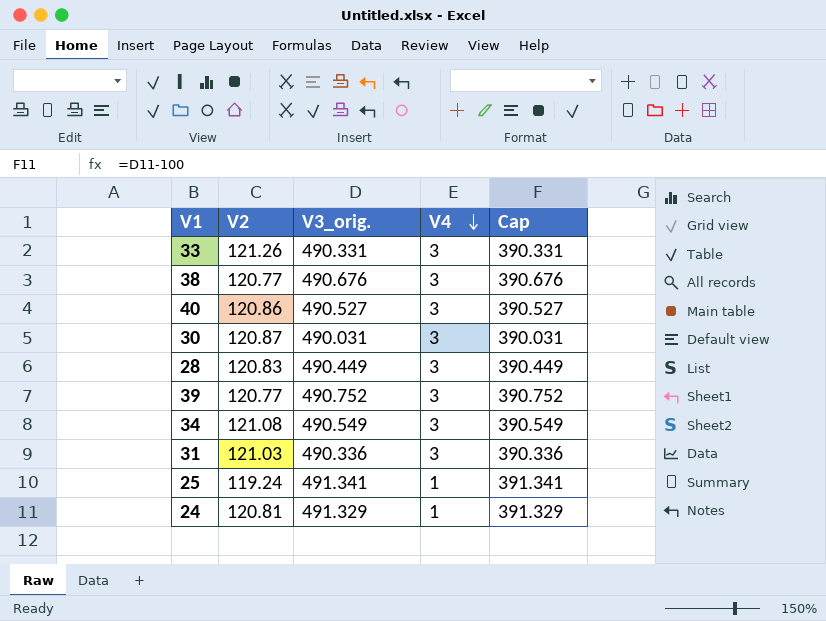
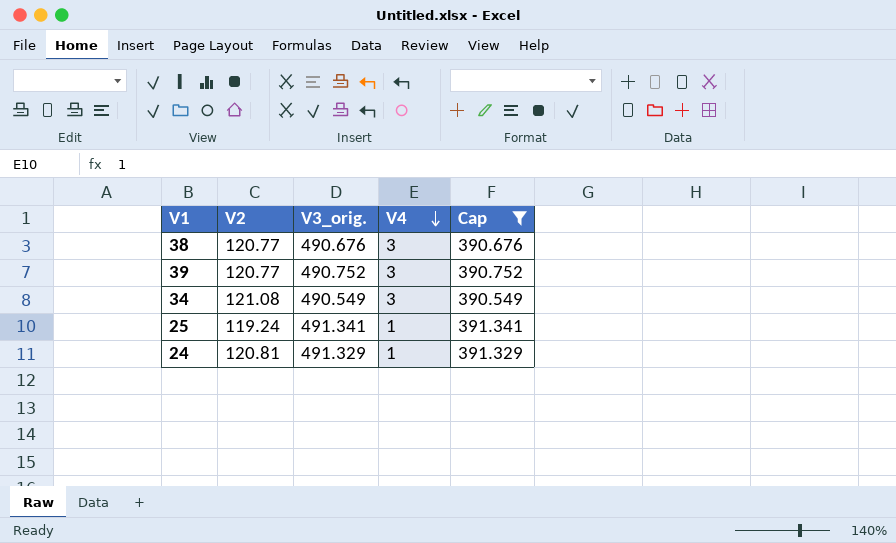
filter: none -> Cap >= 390.549

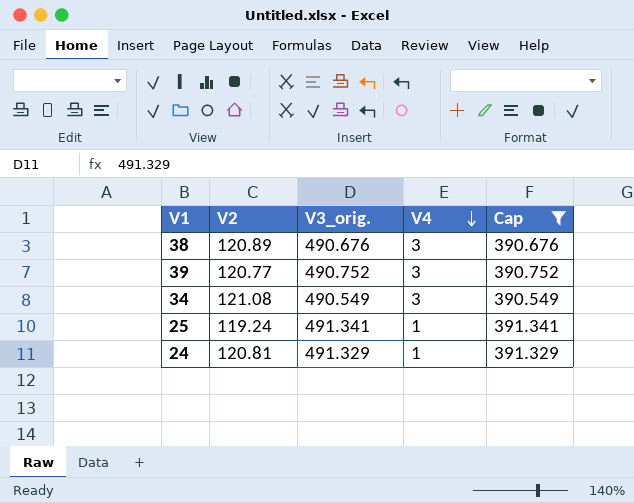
38 | V2: 120.77 -> 120.89

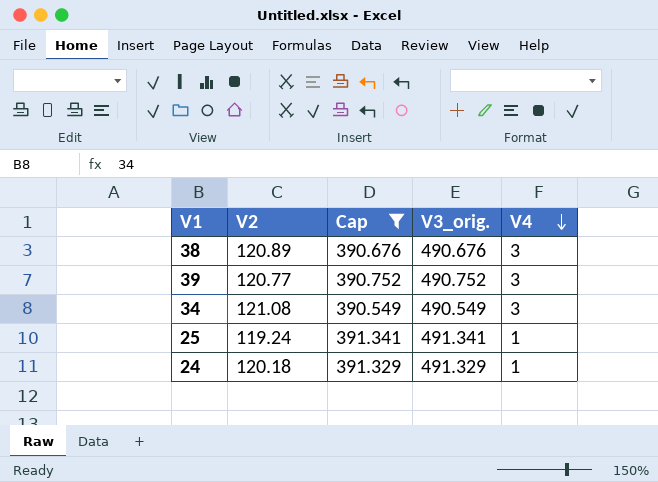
column Cap | position: 5 -> 3
24 | V2: 120.81 -> 120.18

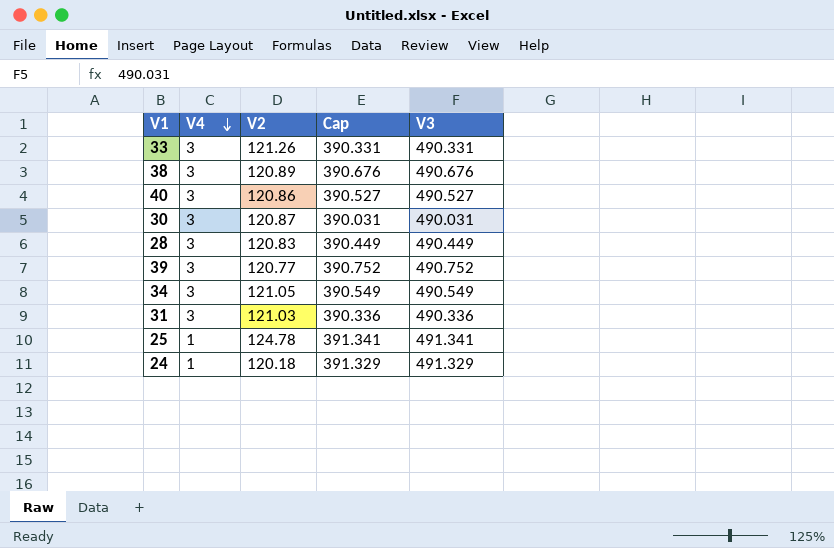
filter: Cap >= 390.549 -> none
column V4 | position: 5 -> 2
column name: V3_orig. -> V3
34 | V2: 121.08 -> 121.05
25 | V2: 119.24 -> 124.78

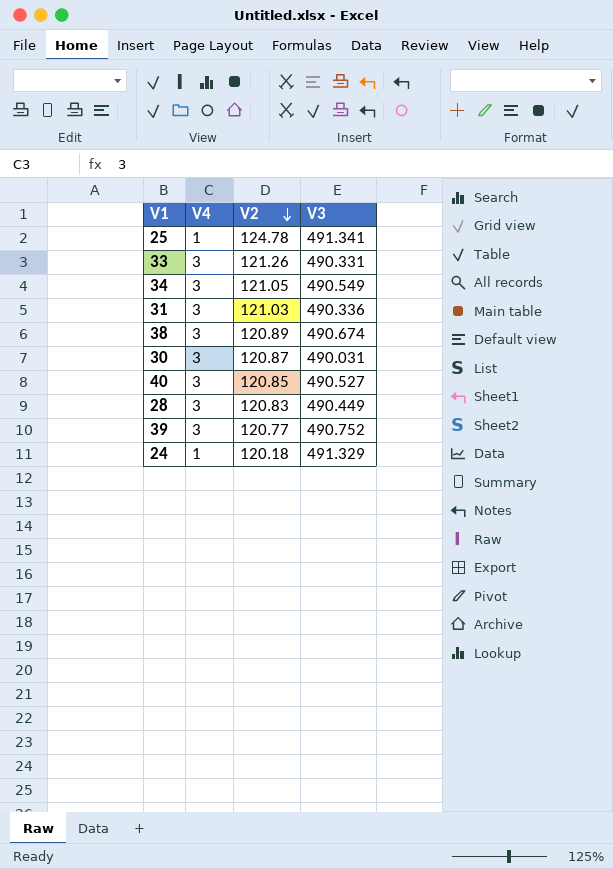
row order: V4 descending -> V2 descending
column Cap | formula: [V3] - 100 -> none
38 | V3: 490.676 -> 490.674
40 | V2: 120.86 -> 120.85

